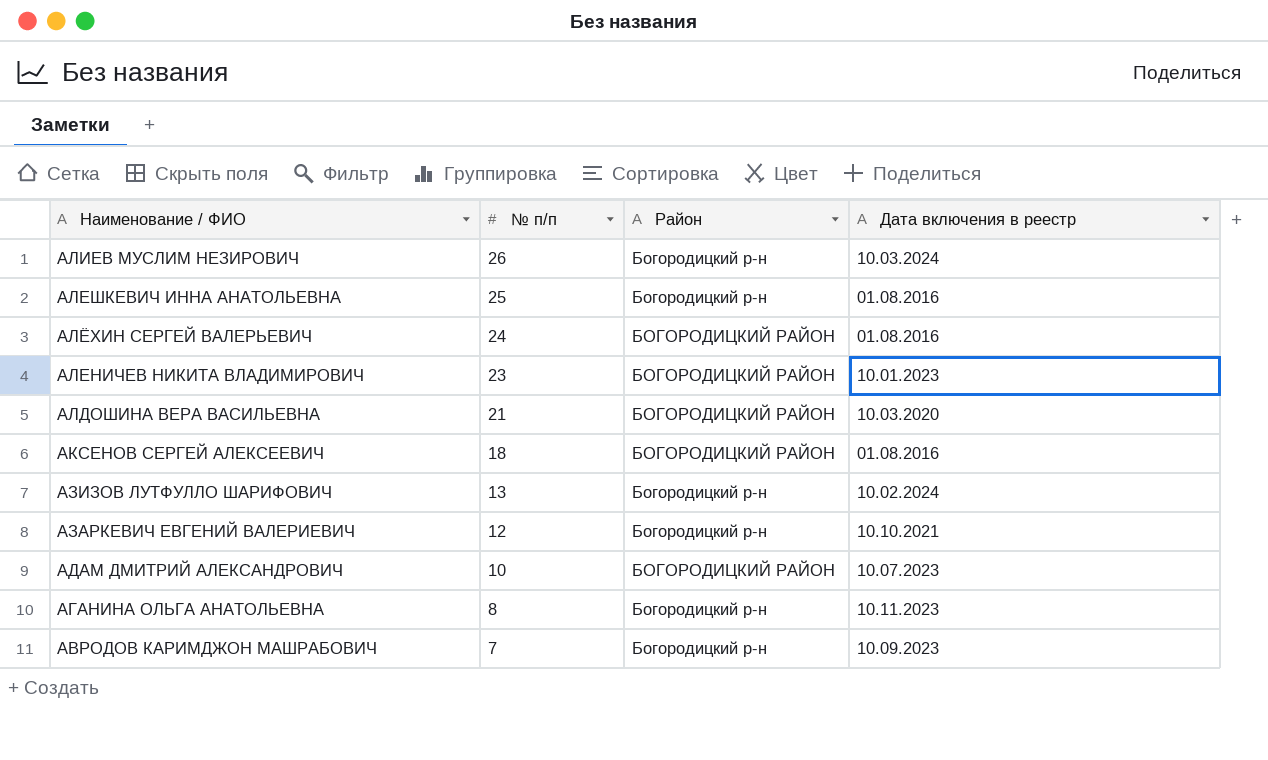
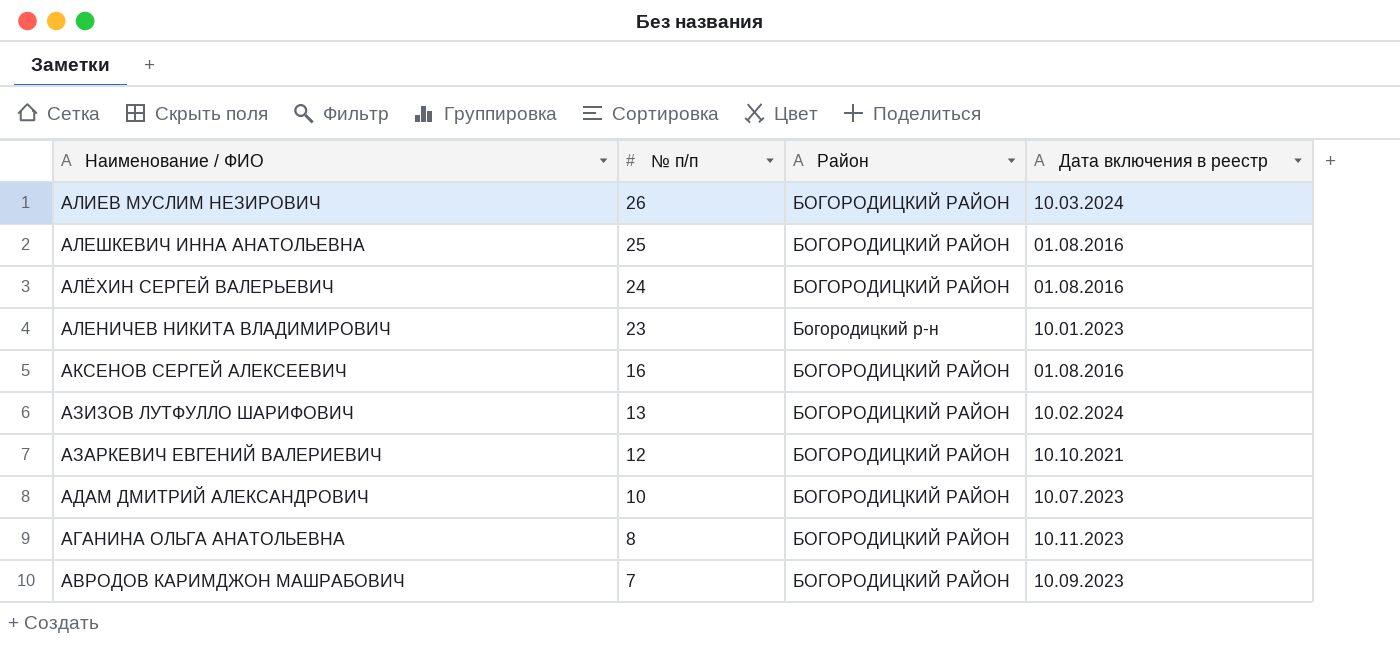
row АЛДОШИНА ВЕРА ВАСИЛЬЕВНА: 21 | БОГОРОДИЦКИЙ РАЙОН | 10.03.2020 -> none
АЛИЕВ МУСЛИМ НЕЗИРОВИЧ | Район: Богородицкий р-н -> БОГОРОДИЦКИЙ РАЙОН
АЛЕШКЕВИЧ ИННА АНАТОЛЬЕВНА | Район: Богородицкий р-н -> БОГОРОДИЦКИЙ РАЙОН
АЛЕНИЧЕВ НИКИТА ВЛАДИМИРОВИЧ | Район: БОГОРОДИЦКИЙ РАЙОН -> Богородицкий р-н
АКСЕНОВ СЕРГЕЙ АЛЕКСЕЕВИЧ | № п/п: 18 -> 16
АЗИЗОВ ЛУТФУЛЛО ШАРИФОВИЧ | Район: Богородицкий р-н -> БОГОРОДИЦКИЙ РАЙОН
АЗАРКЕВИЧ ЕВГЕНИЙ ВАЛЕРИЕВИЧ | Район: Богородицкий р-н -> БОГОРОДИЦКИЙ РАЙОН
АГАНИНА ОЛЬГА АНАТОЛЬЕВНА | Район: Богородицкий р-н -> БОГОРОДИЦКИЙ РАЙОН
АВРОДОВ КАРИМДЖОН МАШРАБОВИЧ | Район: Богородицкий р-н -> БОГОРОДИЦКИЙ РАЙОН

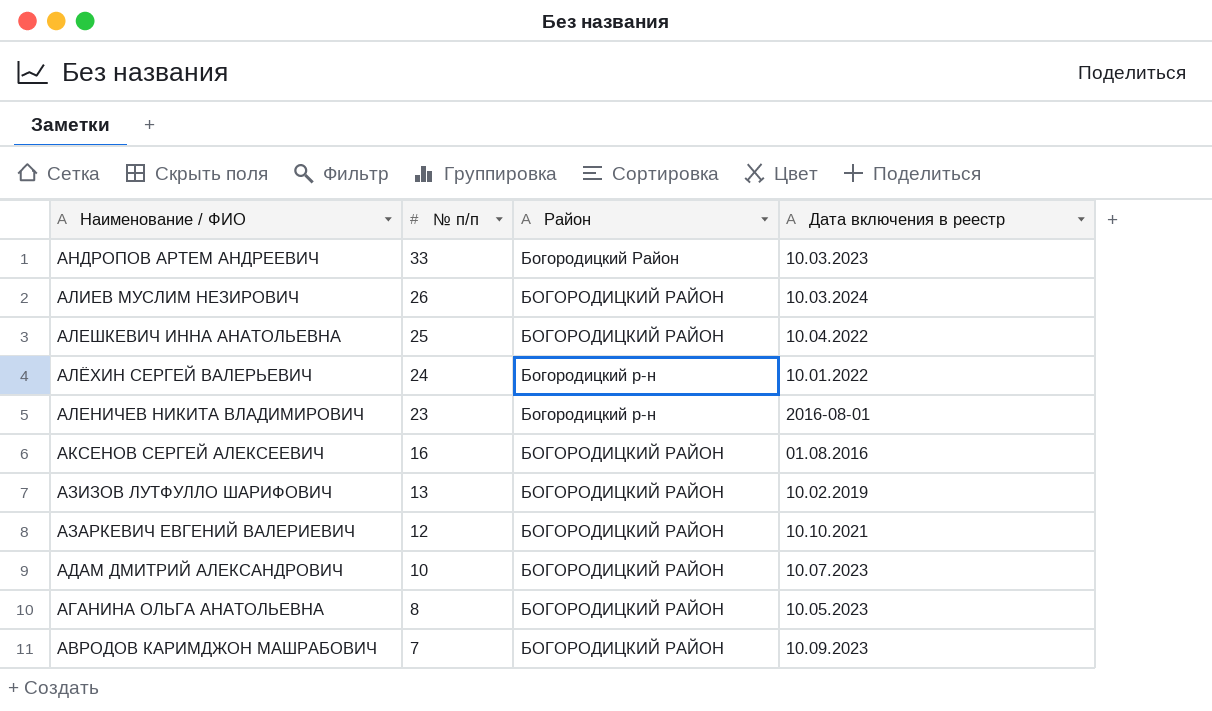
row АНДРОПОВ АРТЕМ АНДРЕЕВИЧ: none -> 33 | Богородицкий Район | 10.03.2023
АЛЕШКЕВИЧ ИННА АНАТОЛЬЕВНА | Дата включения в реестр: 01.08.2016 -> 10.04.2022
АЛЁХИН СЕРГЕЙ ВАЛЕРЬЕВИЧ | Район: БОГОРОДИЦКИЙ РАЙОН -> Богородицкий р-н
АЛЁХИН СЕРГЕЙ ВАЛЕРЬЕВИЧ | Дата включения в реестр: 01.08.2016 -> 10.01.2022
АЛЕНИЧЕВ НИКИТА ВЛАДИМИРОВИЧ | Дата включения в реестр: 10.01.2023 -> 2016-08-01
АЗИЗОВ ЛУТФУЛЛО ШАРИФОВИЧ | Дата включения в реестр: 10.02.2024 -> 10.02.2019
АГАНИНА ОЛЬГА АНАТОЛЬЕВНА | Дата включения в реестр: 10.11.2023 -> 10.05.2023

